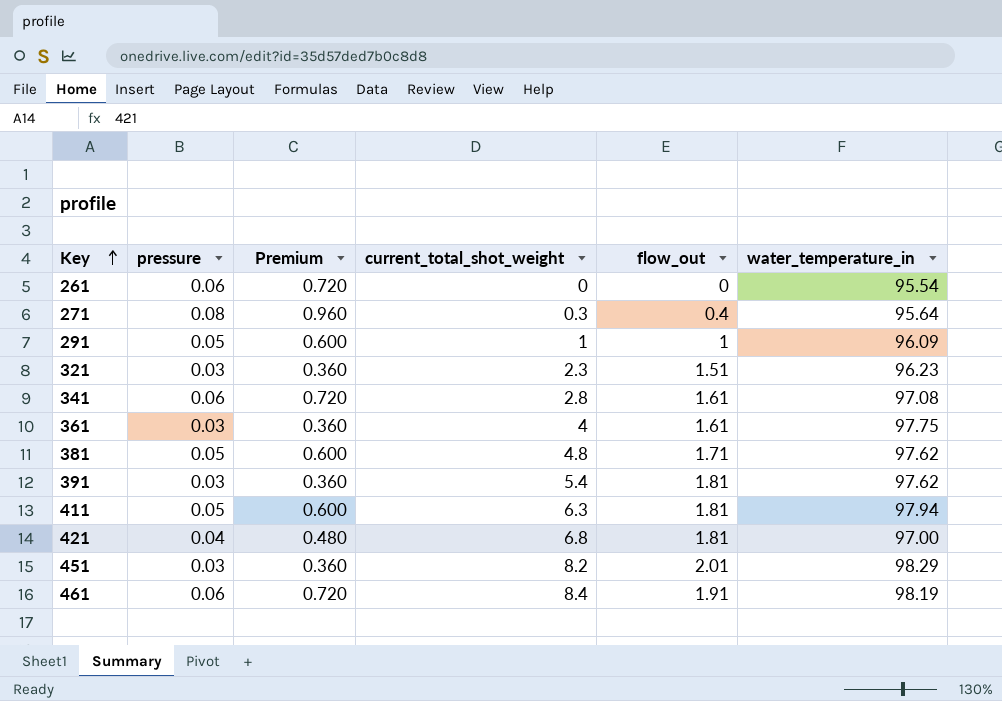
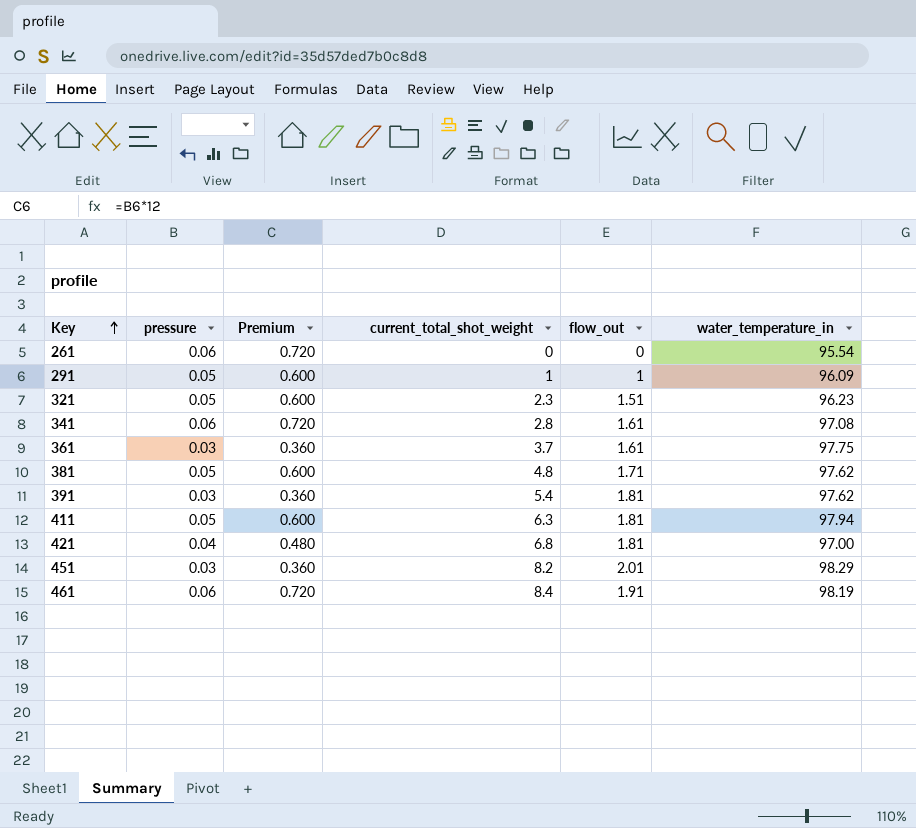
row 271: 0.08 | 0.960 | 0.3 | 0.4 | 95.64 -> none
321 | pressure: 0.03 -> 0.05
321 | Premium: 0.360 -> 0.600
361 | current_total_shot_weight: 4 -> 3.7

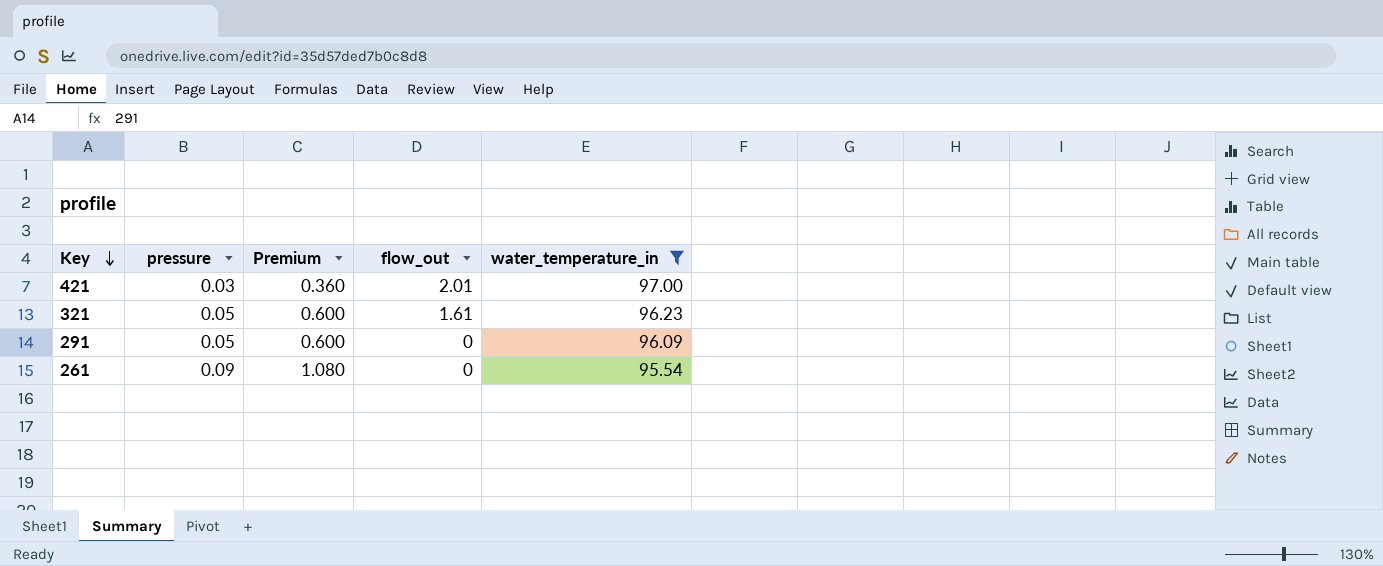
filter: none -> water_temperature_in <= 97.00
row order: Key ascending -> Key descending
column current_total_shot_weight | position: 4 -> none
421 | pressure: 0.04 -> 0.03
421 | Premium: 0.480 -> 0.360
421 | flow_out: 1.81 -> 2.01
321 | flow_out: 1.51 -> 1.61
291 | flow_out: 1 -> 0
261 | pressure: 0.06 -> 0.09
261 | Premium: 0.720 -> 1.080

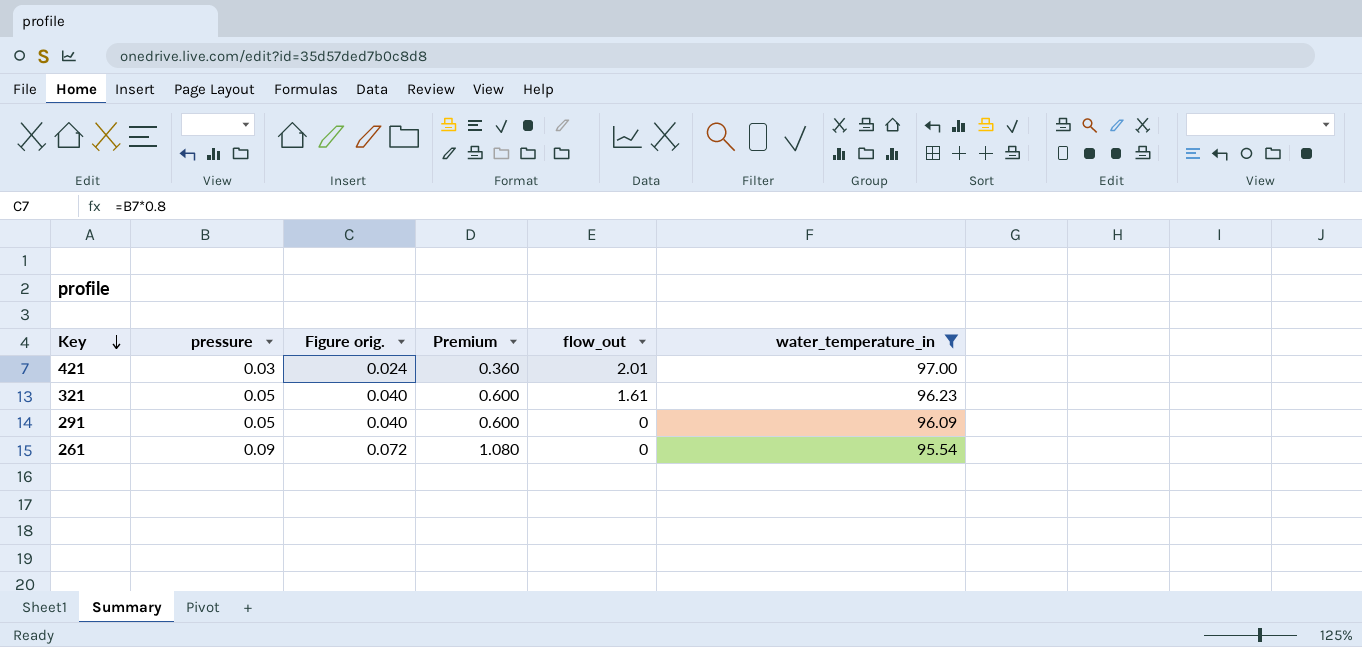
column Figure orig. | formula: none -> [pressure] * 0.8

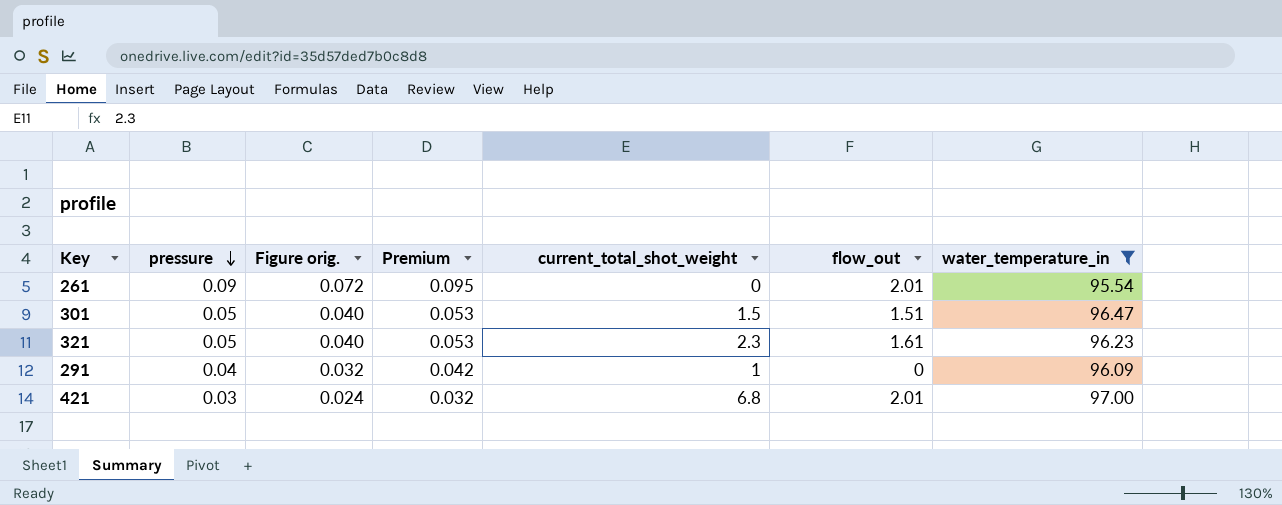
row order: Key descending -> pressure descending
column Premium | formula: [pressure] * 12 -> [pressure] * 1.05
column current_total_shot_weight | position: none -> 5
261 | flow_out: 0 -> 2.01
row 301: none -> 0.05 | 0.040 | 0.053 | 1.5 | 1.51 | 96.47
291 | pressure: 0.05 -> 0.04
291 | Figure orig.: 0.040 -> 0.032

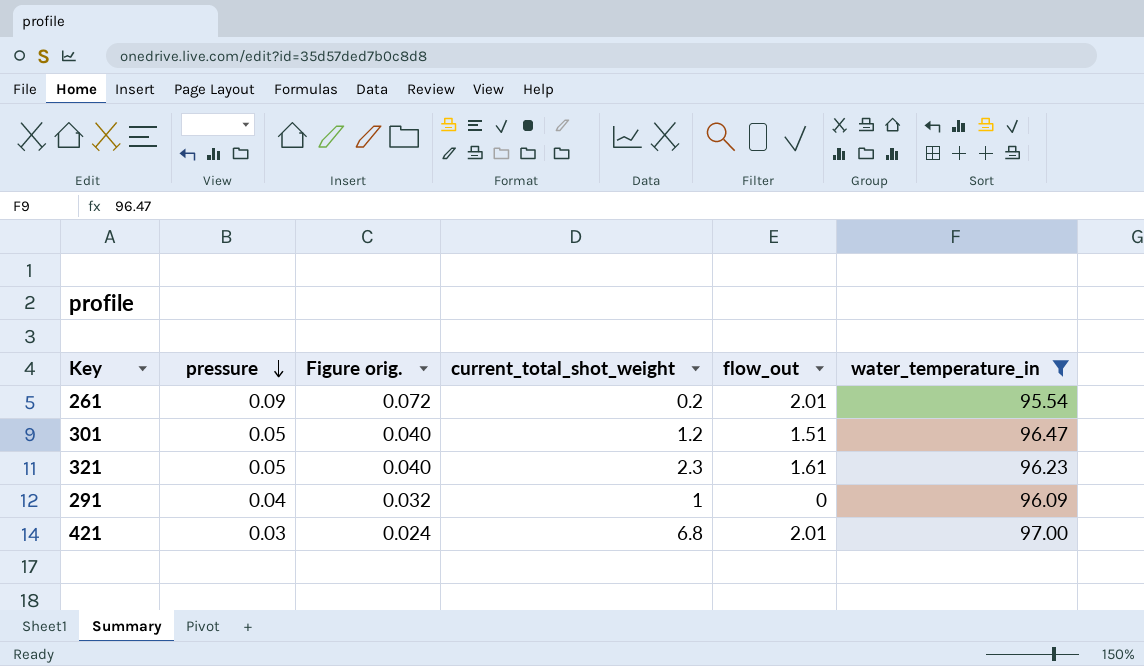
column Premium | formula: [pressure] * 1.05 -> none
261 | current_total_shot_weight: 0 -> 0.2
301 | current_total_shot_weight: 1.5 -> 1.2

